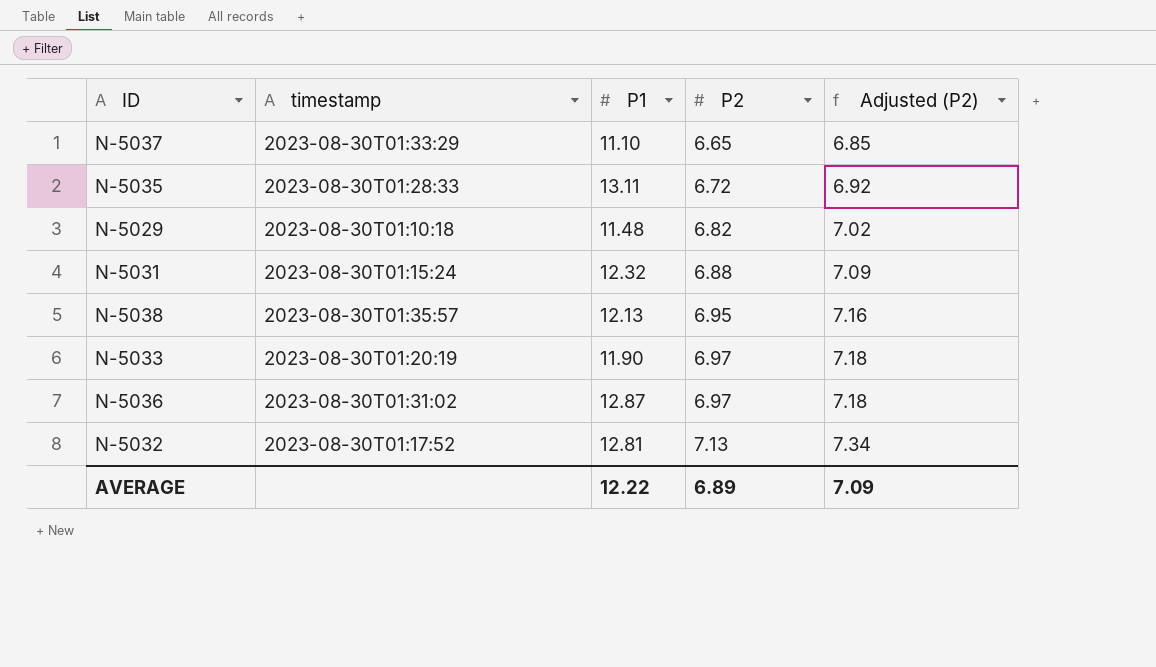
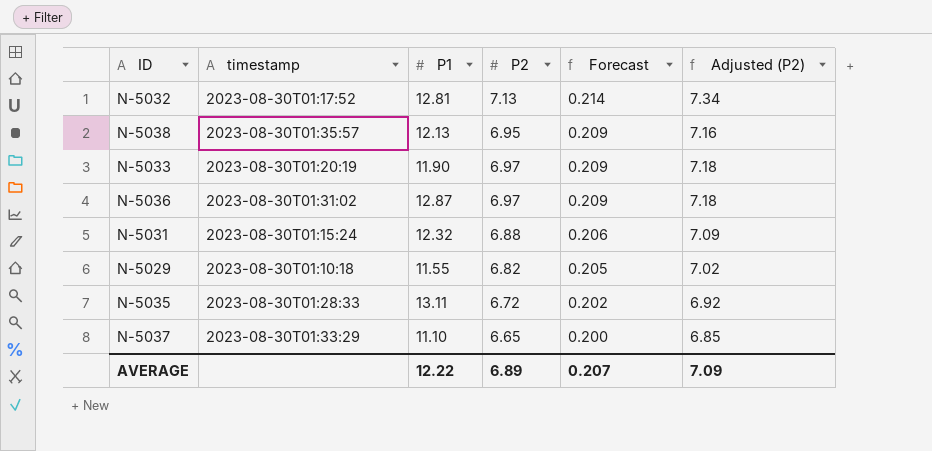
row order: P2 ascending -> Forecast descending
column Forecast | formula: none -> [P2] * 0.03
N-5029 | P1: 11.48 -> 11.55

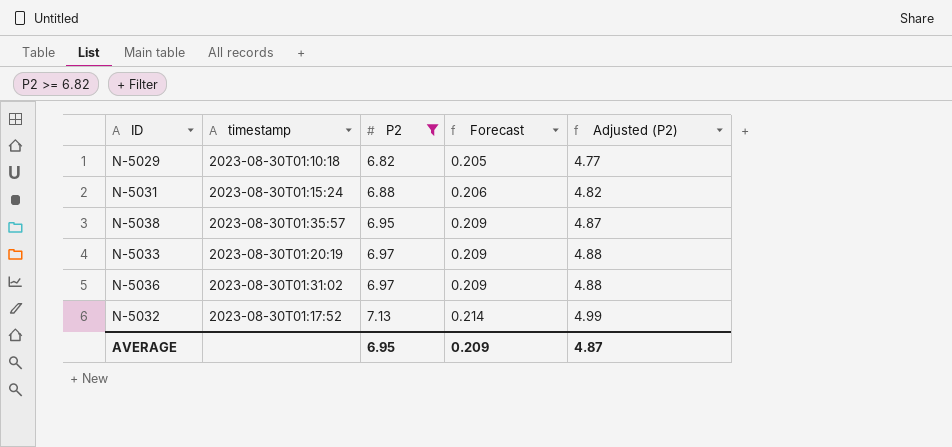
filter: none -> P2 >= 6.82
row order: Forecast descending -> P2 ascending
column P1 | position: 3 -> none
column Adjusted (P2) | formula: [P2] * 1.03 -> [P2] * 0.7
AVERAGE | P2: 6.89 -> 6.95
AVERAGE | Forecast: 0.207 -> 0.209
AVERAGE | Adjusted (P2): 7.09 -> 4.87

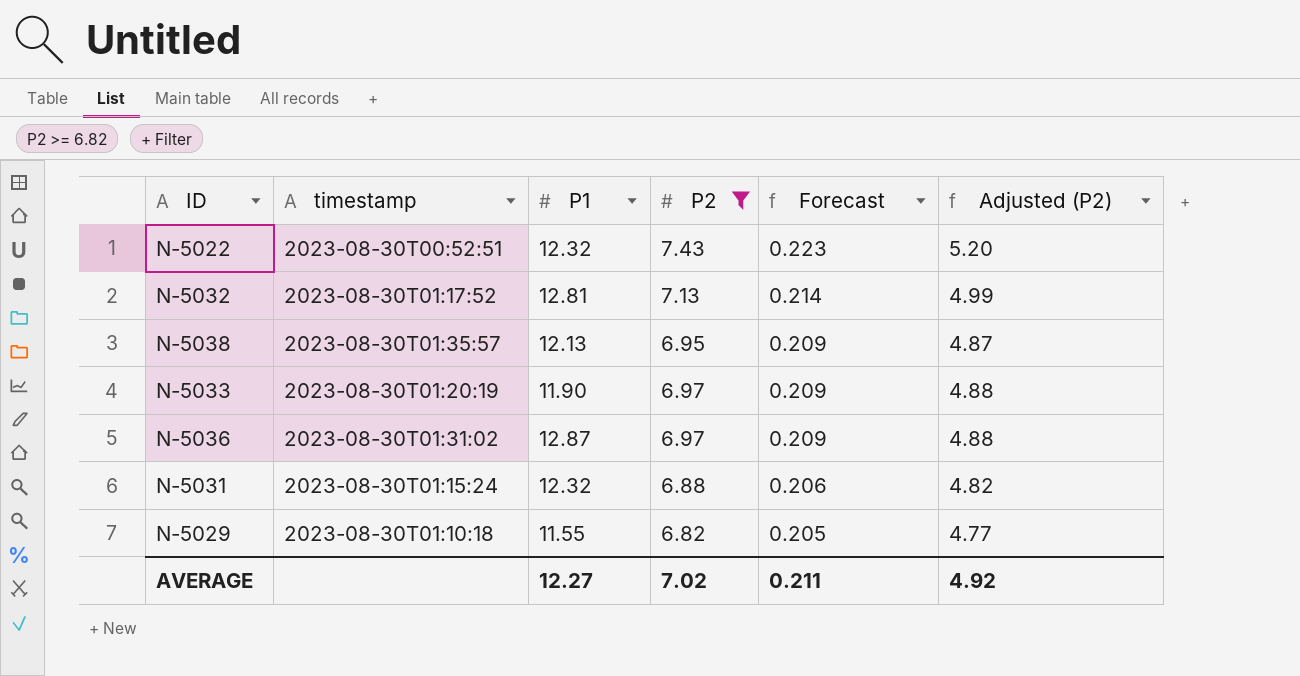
row order: P2 ascending -> Forecast descending
column P1 | position: none -> 3
row N-5022: none -> 2023-08-30T00:52:51 | 12.32 | 7.43 | 0.223 | 5.20
AVERAGE | P2: 6.95 -> 7.02
AVERAGE | Forecast: 0.209 -> 0.211
AVERAGE | Adjusted (P2): 4.87 -> 4.92

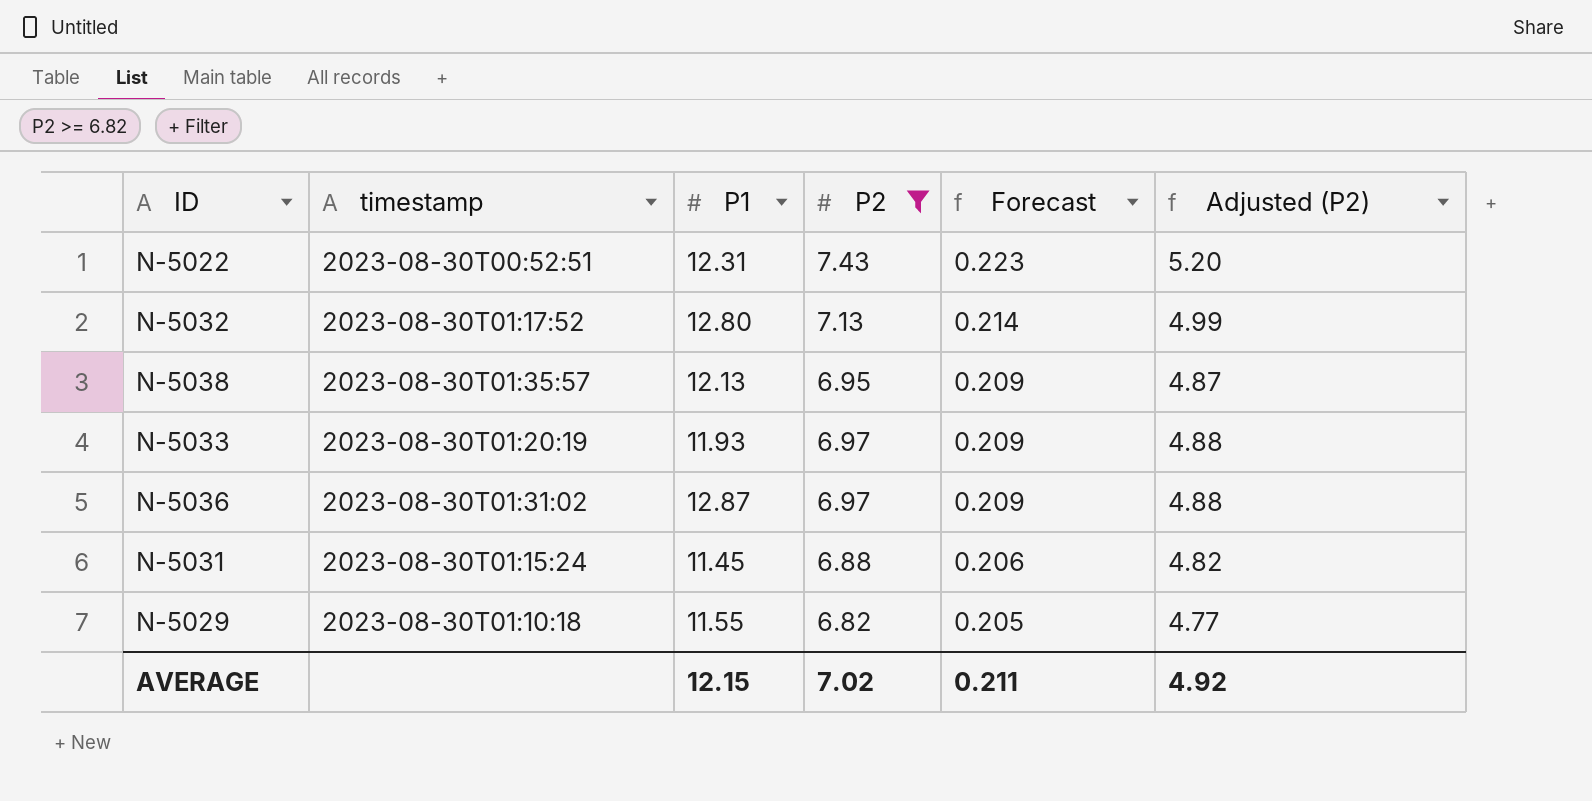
N-5022 | P1: 12.32 -> 12.31
N-5032 | P1: 12.81 -> 12.80
N-5033 | P1: 11.90 -> 11.93
N-5031 | P1: 12.32 -> 11.45
AVERAGE | P1: 12.27 -> 12.15

